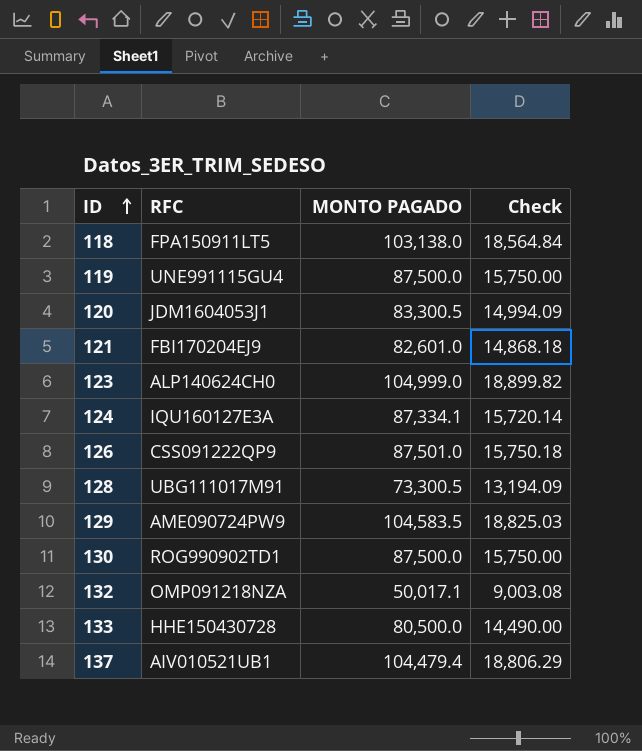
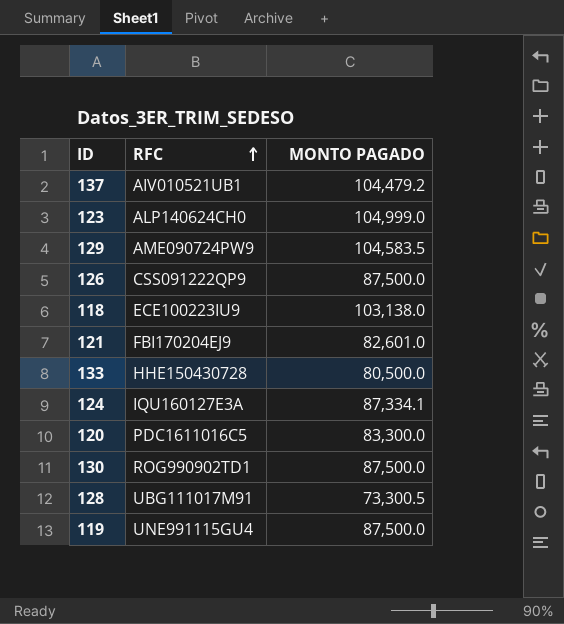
row order: ID ascending -> RFC ascending
column Check | formula: [MONTO PAGADO] * 0.18 -> none
row 132: OMP091218NZA | 50,017.1 | 9,003.08 -> none
137 | MONTO PAGADO: 104,479.4 -> 104,479.2
126 | MONTO PAGADO: 87,501.0 -> 87,500.0
118 | RFC: FPA150911LT5 -> ECE100223IU9
120 | RFC: JDM1604053J1 -> PDC1611016C5
120 | MONTO PAGADO: 83,300.5 -> 83,300.0

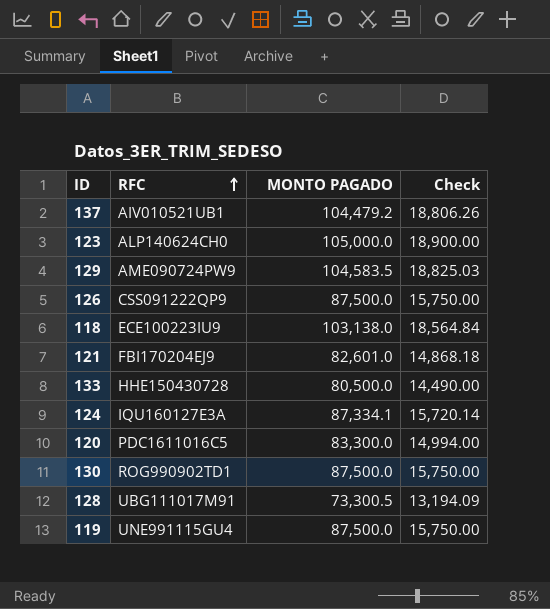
column Check | formula: none -> [MONTO PAGADO] * 0.18
123 | MONTO PAGADO: 104,999.0 -> 105,000.0

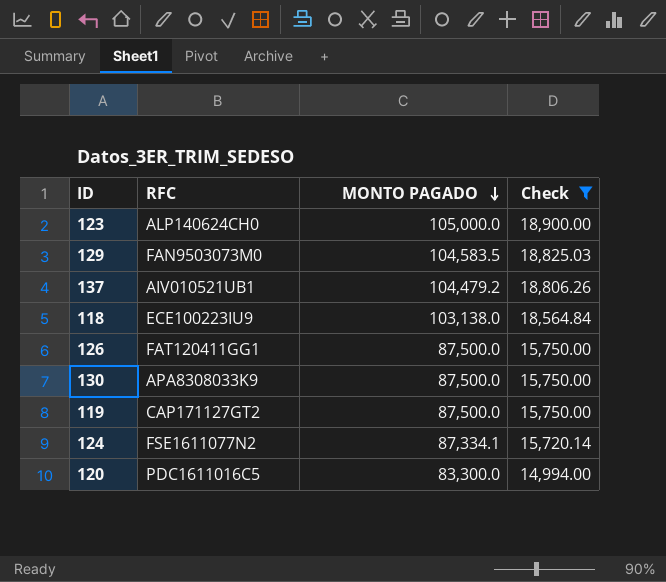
filter: none -> Check >= 14,994.00
row order: RFC ascending -> MONTO PAGADO descending
129 | RFC: AME090724PW9 -> FAN9503073M0
126 | RFC: CSS091222QP9 -> FAT120411GG1
130 | RFC: ROG990902TD1 -> APA8308033K9
119 | RFC: UNE991115GU4 -> CAP171127GT2
124 | RFC: IQU160127E3A -> FSE1611077N2

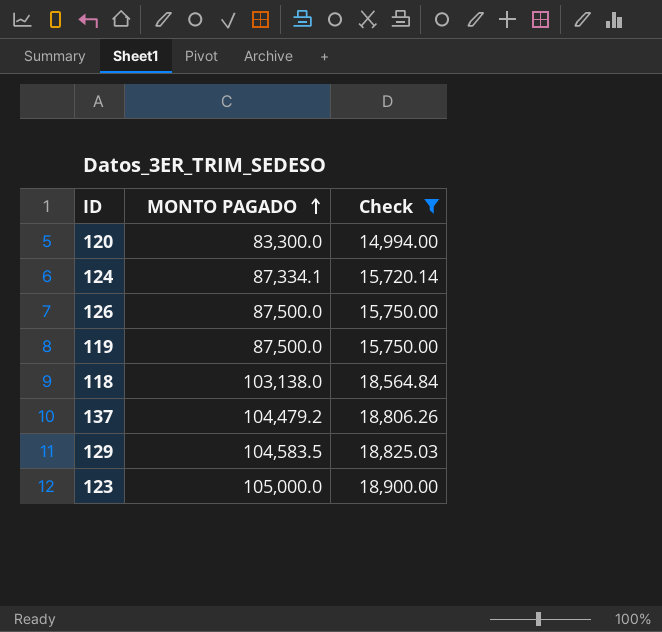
row order: MONTO PAGADO descending -> MONTO PAGADO ascending
column RFC | position: 2 -> none
row 130: APA8308033K9 | 87,500.0 | 15,750.00 -> none

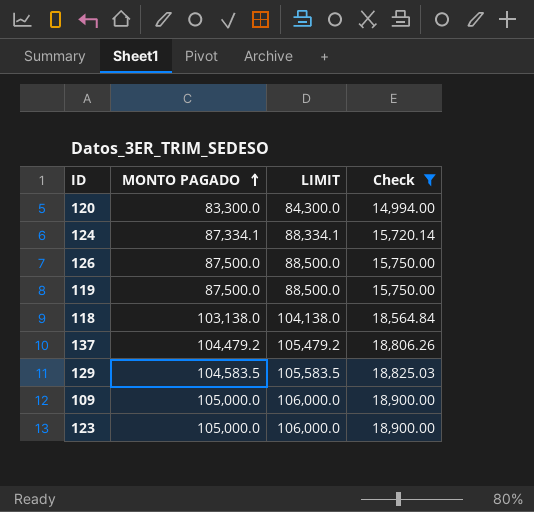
column LIMIT | formula: none -> [MONTO PAGADO] + 1000
row 109: none -> 105,000.0 | 106,000.0 | 18,900.00

